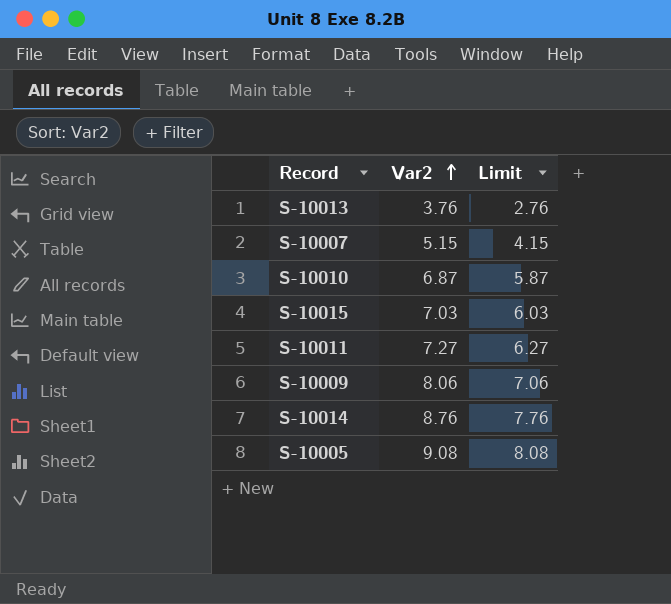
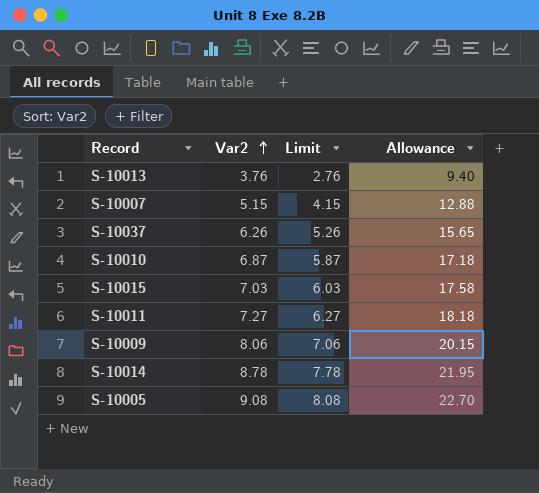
column Allowance | formula: none -> [Var2] * 2.5
row S-10037: none -> 6.26 | 5.26 | 15.65
S-10014 | Var2: 8.76 -> 8.78
S-10014 | Limit: 7.76 -> 7.78

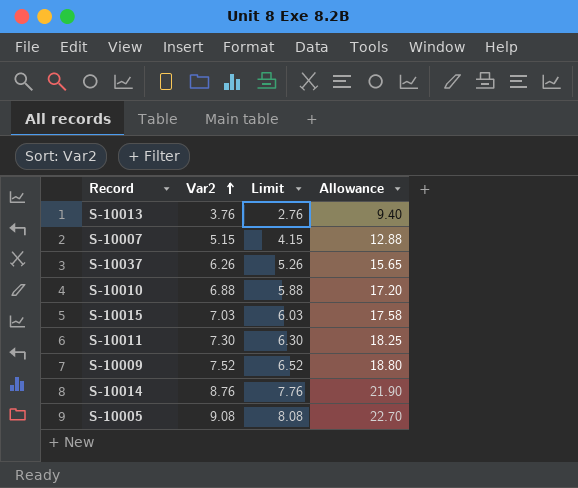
S-10010 | Var2: 6.87 -> 6.88
S-10010 | Limit: 5.87 -> 5.88
S-10010 | Allowance: 17.18 -> 17.20
S-10011 | Var2: 7.27 -> 7.30
S-10011 | Limit: 6.27 -> 6.30
S-10011 | Allowance: 18.18 -> 18.25
S-10009 | Var2: 8.06 -> 7.52
S-10009 | Limit: 7.06 -> 6.52
S-10009 | Allowance: 20.15 -> 18.80
S-10014 | Var2: 8.78 -> 8.76
S-10014 | Limit: 7.78 -> 7.76
S-10014 | Allowance: 21.95 -> 21.90

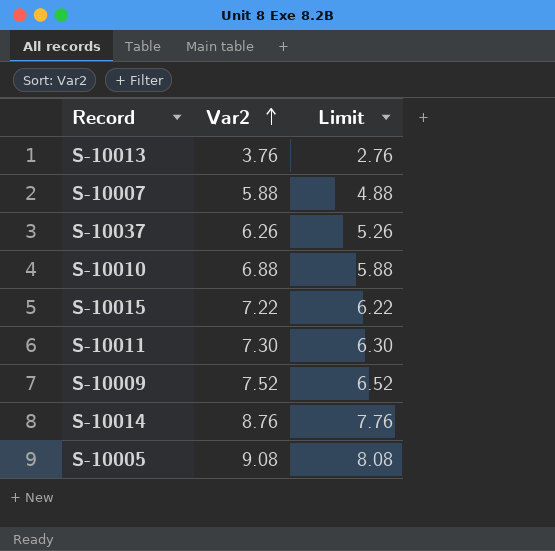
column Allowance | formula: [Var2] * 2.5 -> none
S-10007 | Var2: 5.15 -> 5.88
S-10007 | Limit: 4.15 -> 4.88
S-10015 | Var2: 7.03 -> 7.22
S-10015 | Limit: 6.03 -> 6.22

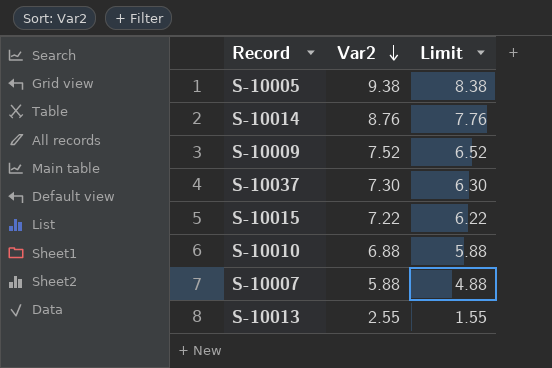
row order: Var2 ascending -> Var2 descending
row S-10011: 7.30 | 6.30 -> none
S-10005 | Var2: 9.08 -> 9.38
S-10005 | Limit: 8.08 -> 8.38
S-10037 | Var2: 6.26 -> 7.30
S-10037 | Limit: 5.26 -> 6.30
S-10013 | Var2: 3.76 -> 2.55
S-10013 | Limit: 2.76 -> 1.55

